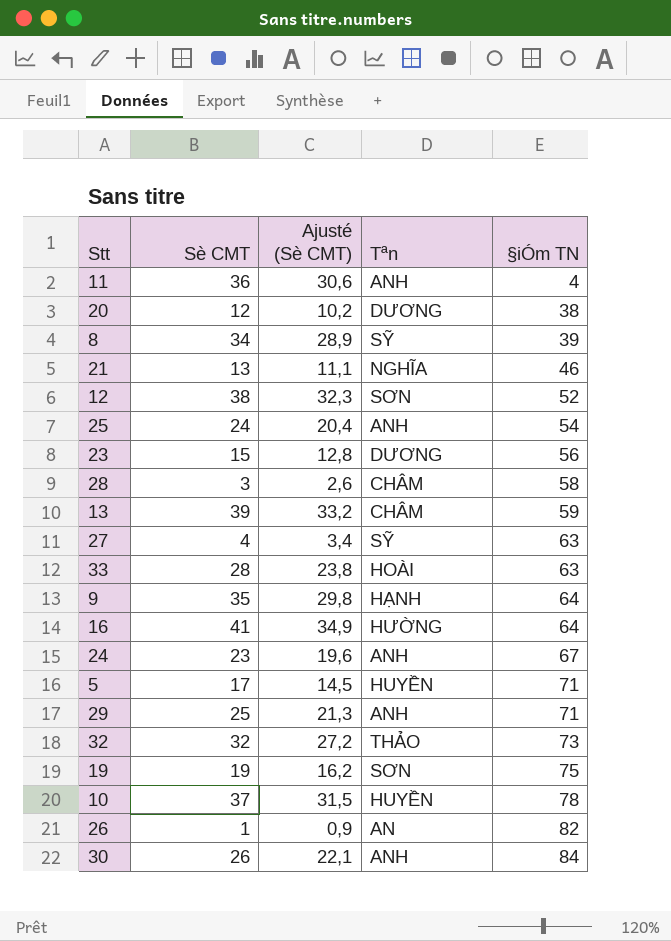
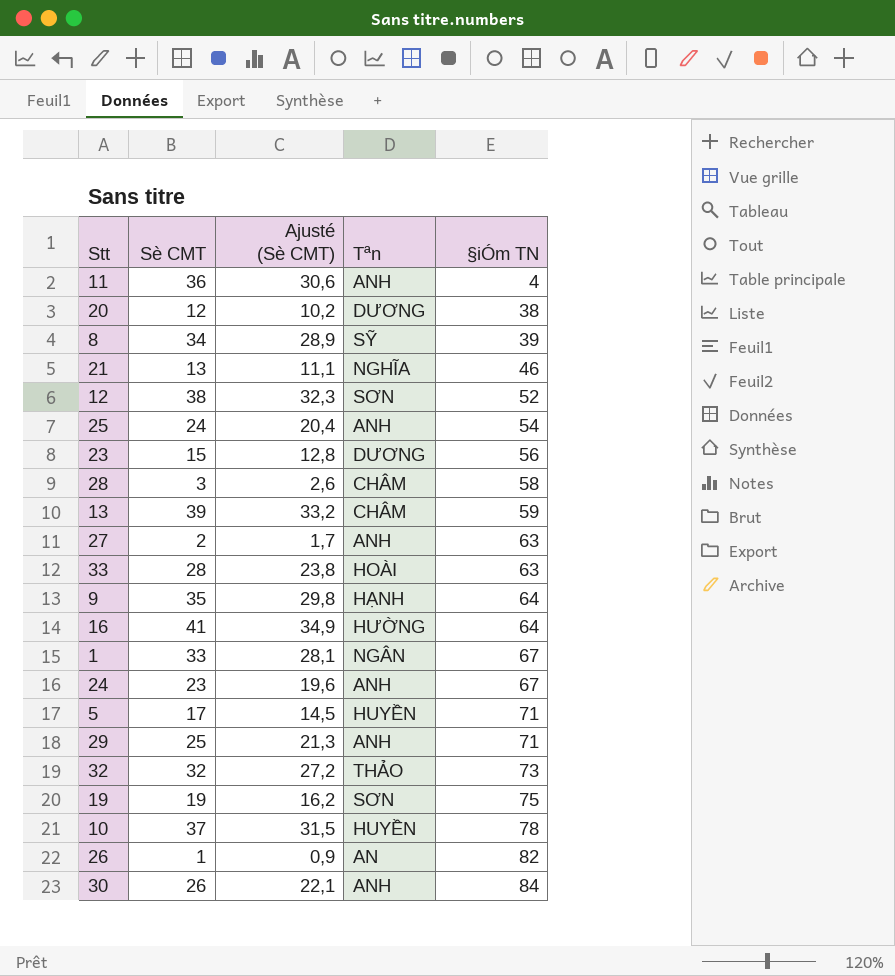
27 | Sè CMT: 4 -> 2
27 | Ajusté (Sè CMT): 3,4 -> 1,7
27 | Tªn: SỸ -> ANH
row 1: none -> 33 | 28,1 | NGÂN | 67

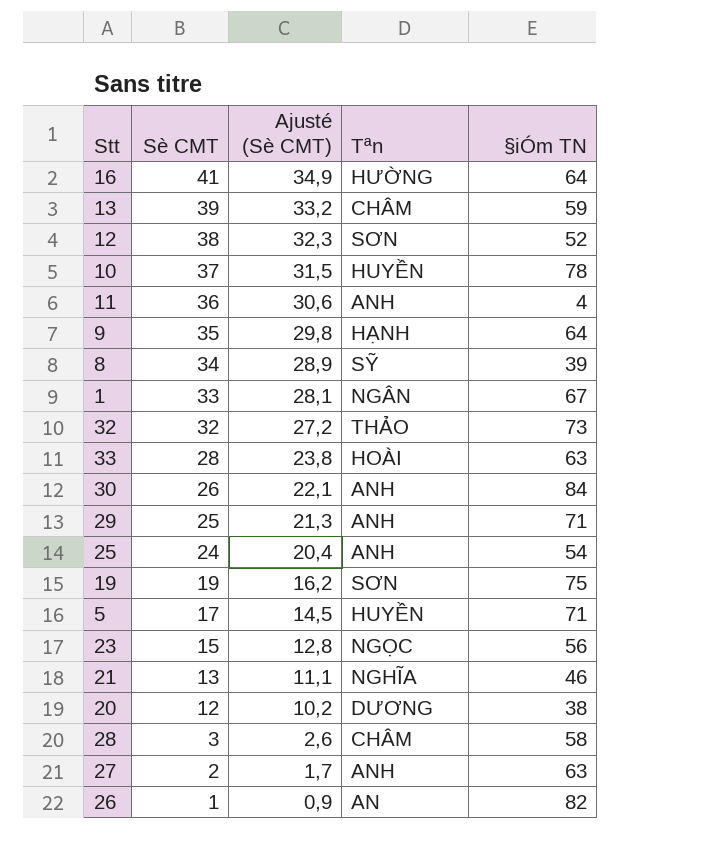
row order: §iÓm TN ascending -> Sè CMT descending
row 24: 23 | 19,6 | ANH | 67 -> none
23 | Tªn: DƯƠNG -> NGỌC

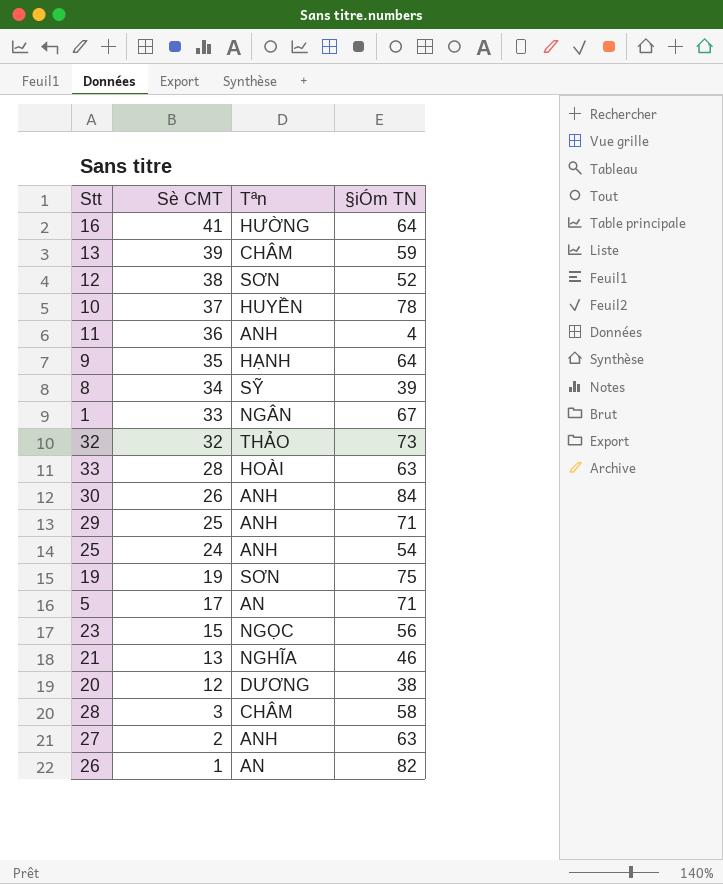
column Ajusté (Sè CMT) | formula: [Sè CMT] * 0,85 -> none
5 | Tªn: HUYỀN -> AN

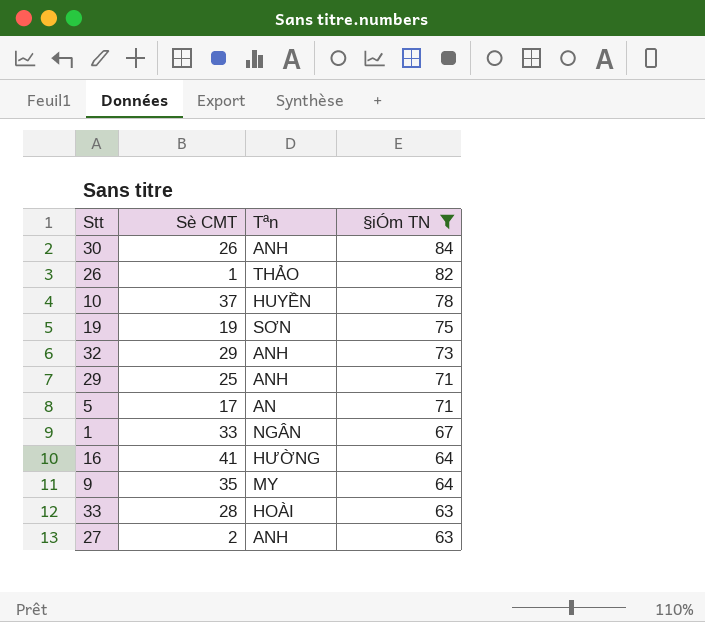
filter: none -> §iÓm TN >= 63
row order: Sè CMT descending -> §iÓm TN descending
26 | Tªn: AN -> THẢO
32 | Sè CMT: 32 -> 29
32 | Tªn: THẢO -> ANH
9 | Tªn: HẠNH -> MY

